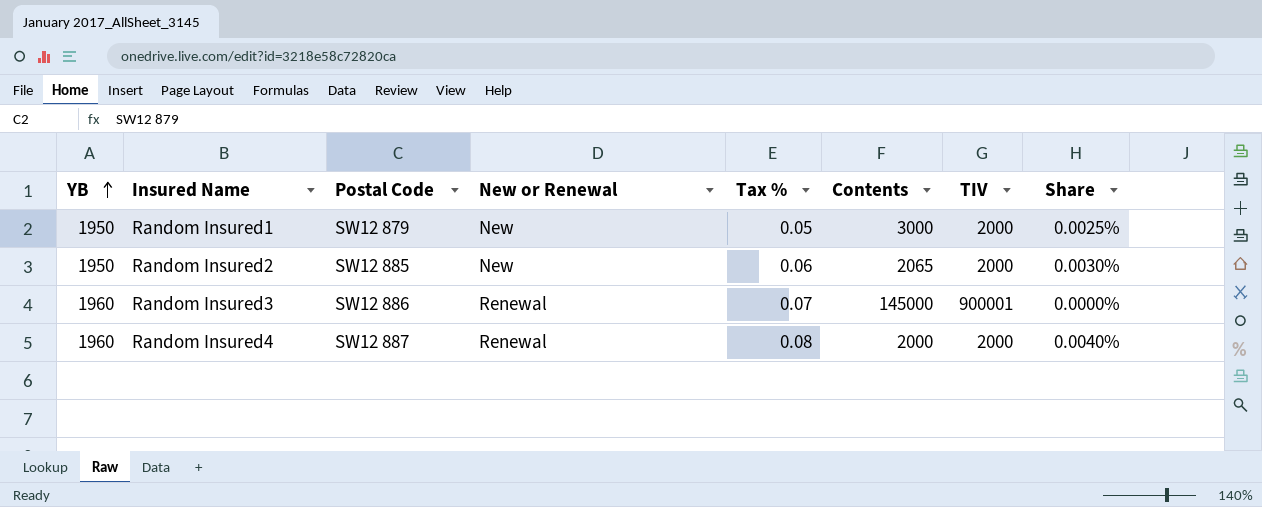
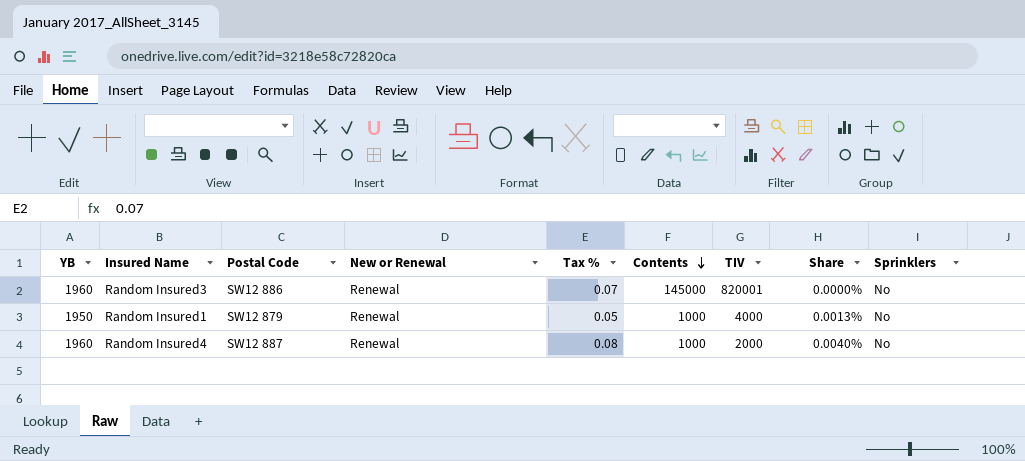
row order: YB ascending -> Contents descending
column Sprinklers | position: none -> 9
row Random Insured2: 1950 | SW12 885 | New | 0.06 | 2065 | 2000 | 0.0030% -> none
Random Insured3 | TIV: 900001 -> 820001
Random Insured1 | New or Renewal: New -> Renewal
Random Insured1 | Contents: 3000 -> 1000
Random Insured1 | TIV: 2000 -> 4000
Random Insured1 | Share: 0.0025% -> 0.0013%
Random Insured4 | Contents: 2000 -> 1000

